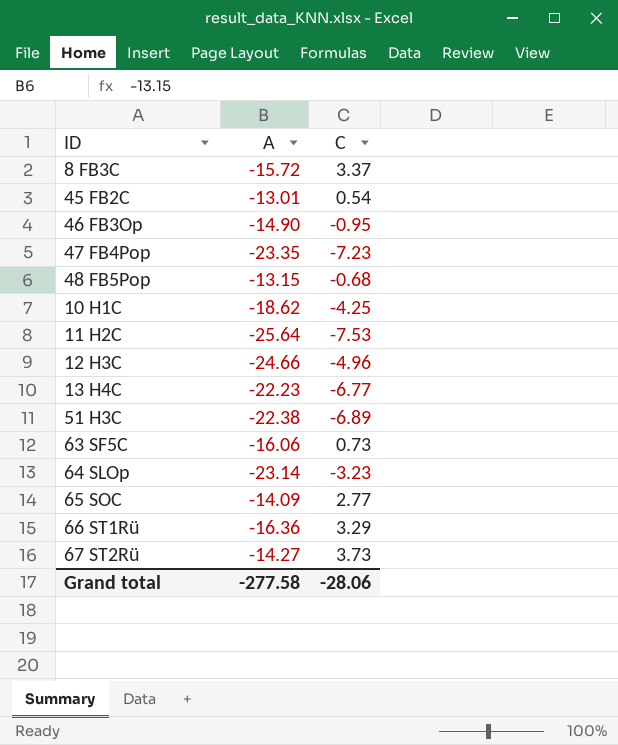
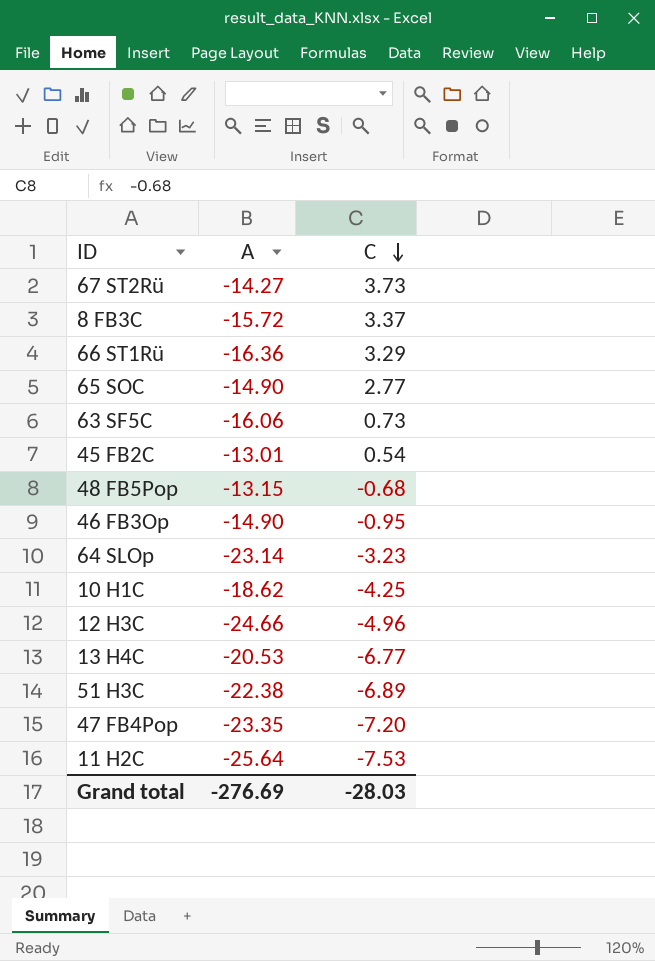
row order: none -> C descending
65 SOC | A: -14.09 -> -14.90
13 H4C | A: -22.23 -> -20.53
47 FB4Pop | C: -7.23 -> -7.20
Grand total | A: -277.58 -> -276.69
Grand total | C: -28.06 -> -28.03

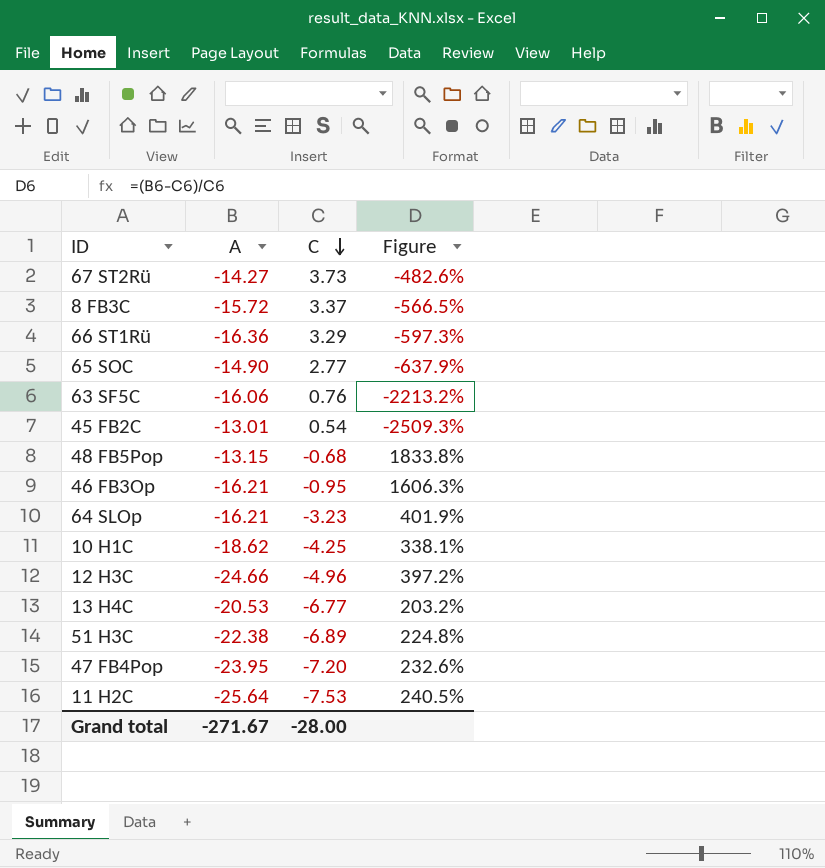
column Figure | formula: none -> ([A] - [C]) / [C]
63 SF5C | C: 0.73 -> 0.76
46 FB3Op | A: -14.90 -> -16.21
64 SLOp | A: -23.14 -> -16.21
47 FB4Pop | A: -23.35 -> -23.95
Grand total | A: -276.69 -> -271.67
Grand total | C: -28.03 -> -28.00

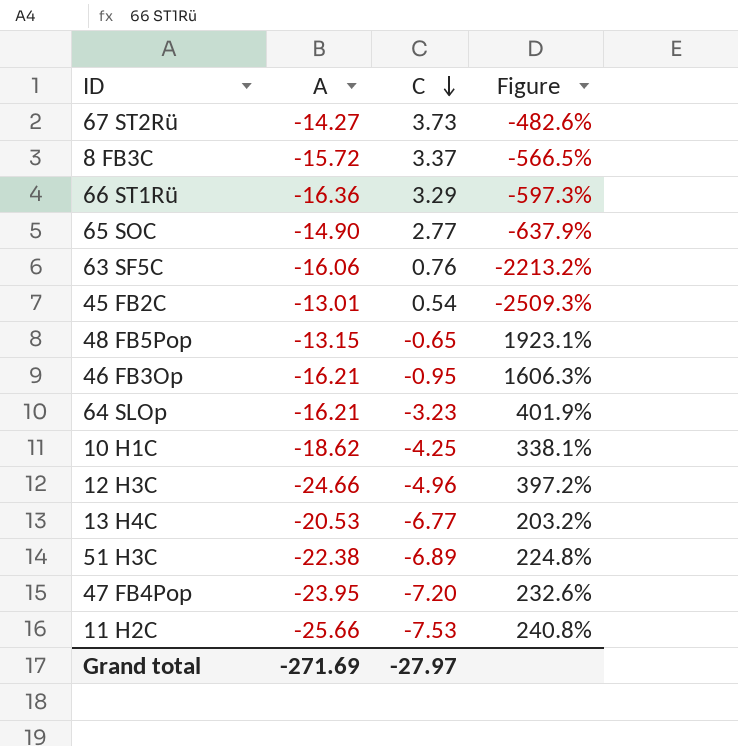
48 FB5Pop | C: -0.68 -> -0.65
48 FB5Pop | Figure: 1833.8% -> 1923.1%
11 H2C | A: -25.64 -> -25.66
11 H2C | Figure: 240.5% -> 240.8%
Grand total | A: -271.67 -> -271.69
Grand total | C: -28.00 -> -27.97

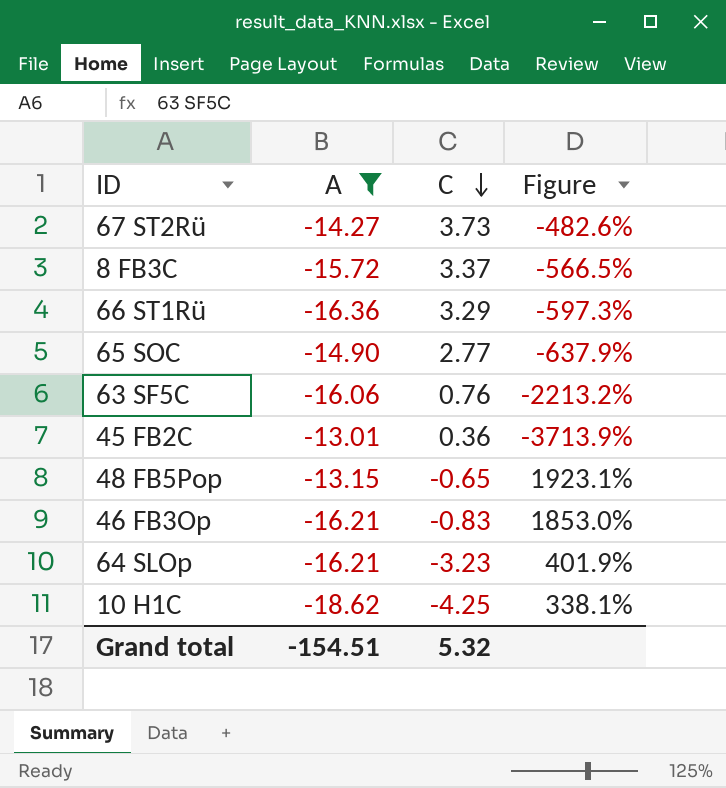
filter: none -> A >= -18.62
45 FB2C | C: 0.54 -> 0.36
45 FB2C | Figure: -2509.3% -> -3713.9%
46 FB3Op | C: -0.95 -> -0.83
46 FB3Op | Figure: 1606.3% -> 1853.0%
Grand total | A: -271.69 -> -154.51
Grand total | C: -27.97 -> 5.32

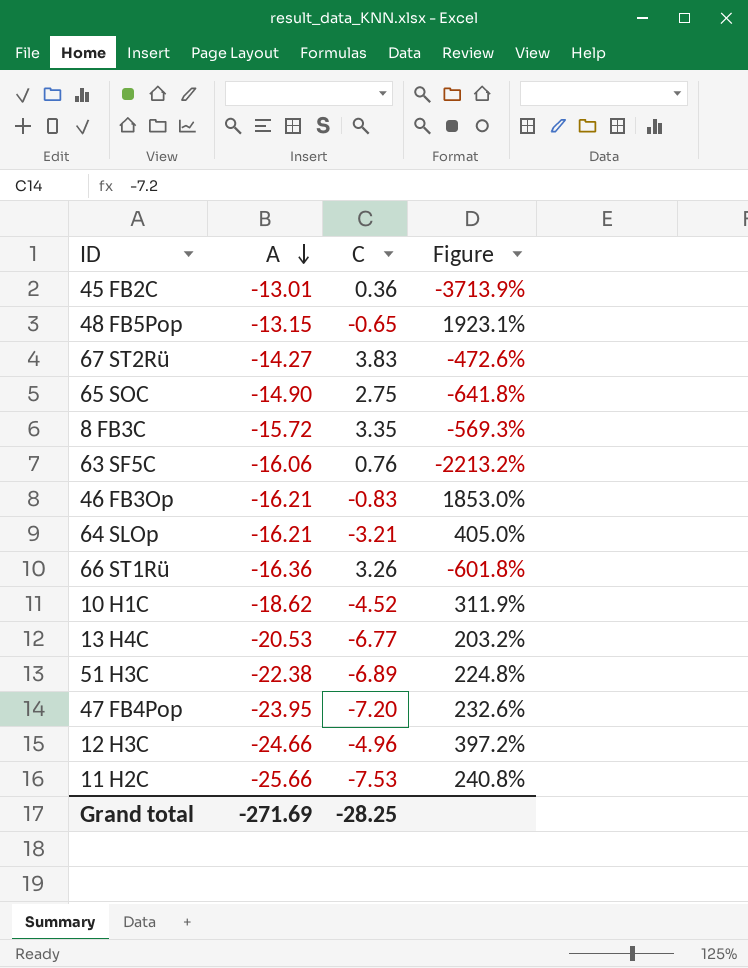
filter: A >= -18.62 -> none
row order: C descending -> A descending
67 ST2Rü | C: 3.73 -> 3.83
67 ST2Rü | Figure: -482.6% -> -472.6%
65 SOC | C: 2.77 -> 2.75
65 SOC | Figure: -637.9% -> -641.8%
8 FB3C | C: 3.37 -> 3.35
8 FB3C | Figure: -566.5% -> -569.3%
64 SLOp | C: -3.23 -> -3.21
64 SLOp | Figure: 401.9% -> 405.0%
66 ST1Rü | C: 3.29 -> 3.26
66 ST1Rü | Figure: -597.3% -> -601.8%
10 H1C | C: -4.25 -> -4.52
10 H1C | Figure: 338.1% -> 311.9%
Grand total | A: -154.51 -> -271.69
Grand total | C: 5.32 -> -28.25

